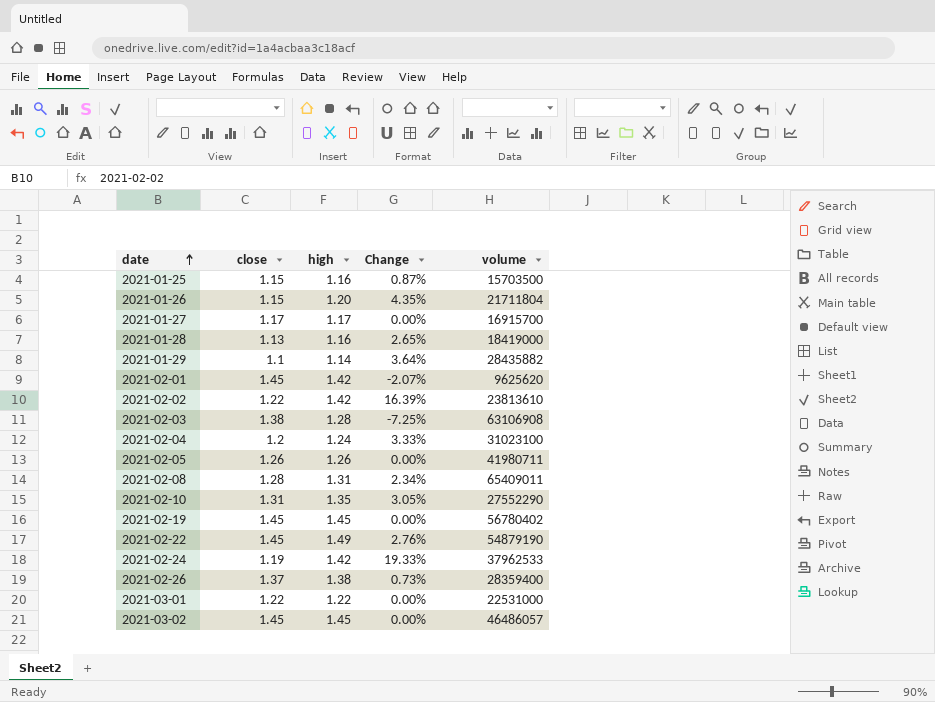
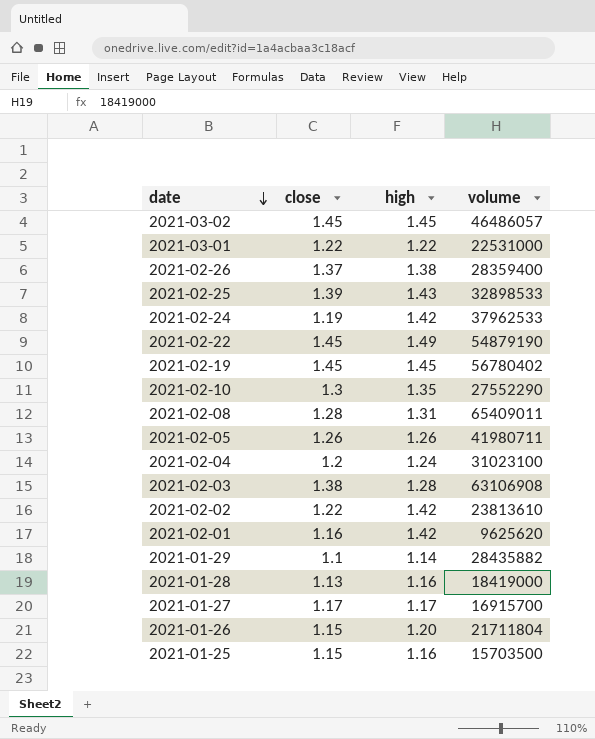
row order: date ascending -> date descending
column Change | formula: ([high] - [close]) / [close] -> none
row 2021-02-25: none -> 1.39 | 1.43 | 32898533
2021-02-10 | close: 1.31 -> 1.3
2021-02-01 | close: 1.45 -> 1.16

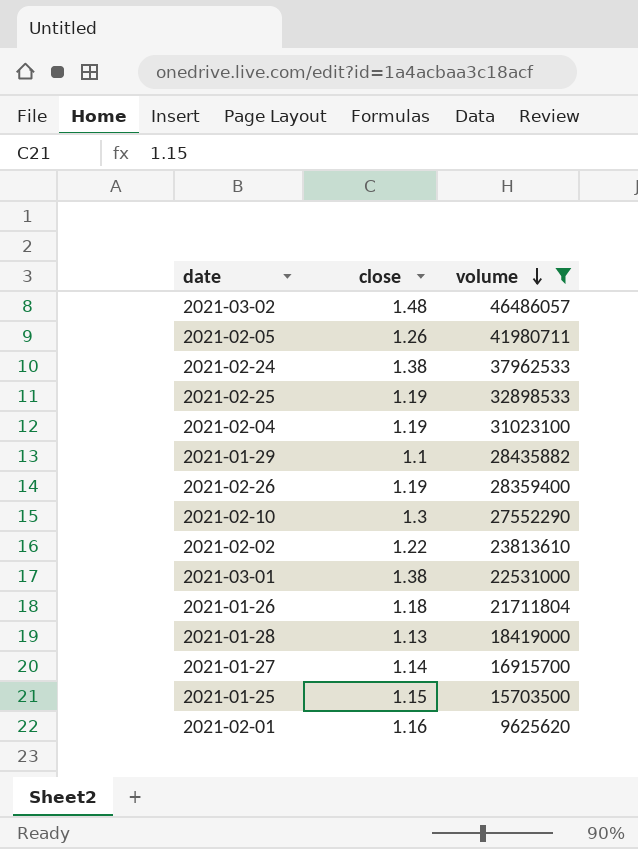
filter: none -> volume <= 46486057
row order: date descending -> volume descending
column high | position: 3 -> none
2021-03-02 | close: 1.45 -> 1.48
2021-02-24 | close: 1.19 -> 1.38
2021-02-25 | close: 1.39 -> 1.19
2021-02-04 | close: 1.2 -> 1.19
2021-02-26 | close: 1.37 -> 1.19
2021-03-01 | close: 1.22 -> 1.38
2021-01-26 | close: 1.15 -> 1.18
2021-01-27 | close: 1.17 -> 1.14

